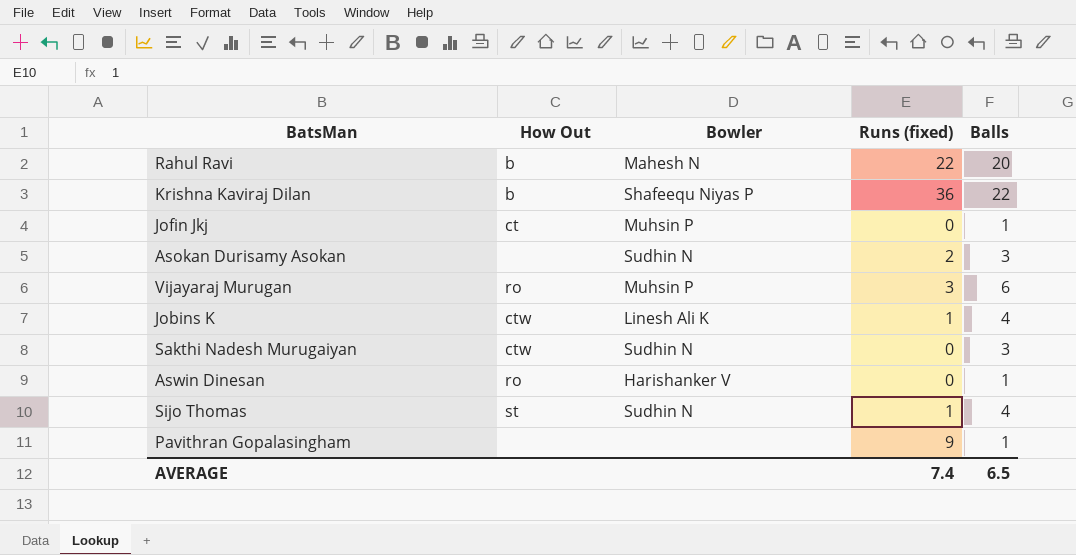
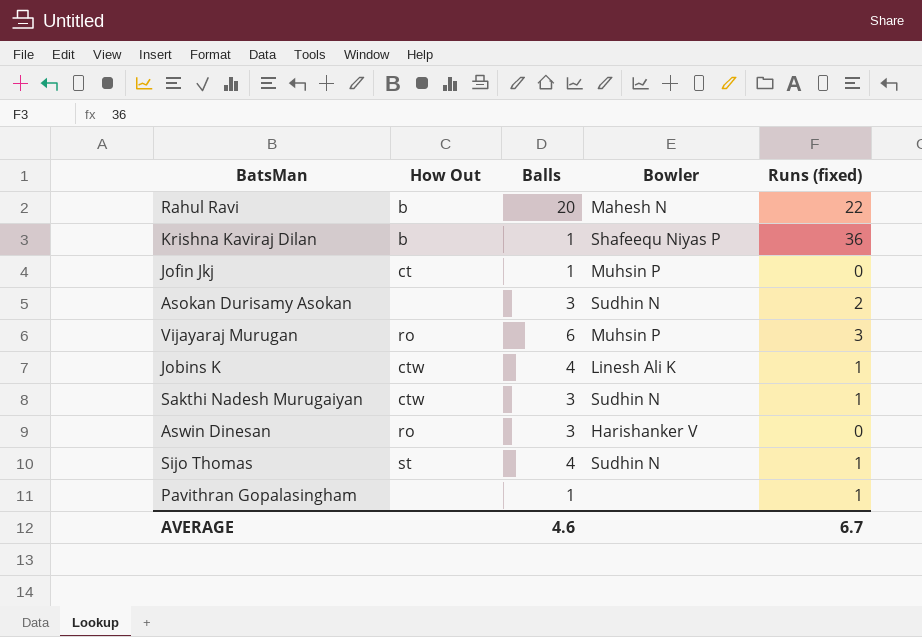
column Balls | position: 5 -> 3
Krishna Kaviraj Dilan | Balls: 22 -> 1
Sakthi Nadesh Murugaiyan | Runs (fixed): 0 -> 1
Aswin Dinesan | Balls: 1 -> 3
Pavithran Gopalasingham | Runs (fixed): 9 -> 1
AVERAGE | Balls: 6.5 -> 4.6
AVERAGE | Runs (fixed): 7.4 -> 6.7

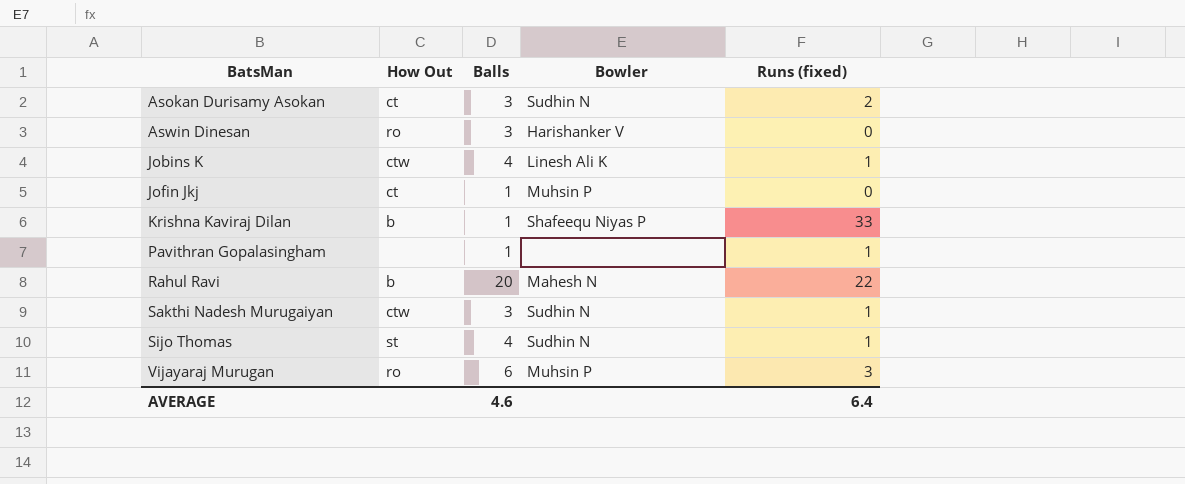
row order: none -> BatsMan ascending
Asokan Durisamy Asokan | How Out: none -> ct
Krishna Kaviraj Dilan | Runs (fixed): 36 -> 33
AVERAGE | Runs (fixed): 6.7 -> 6.4

